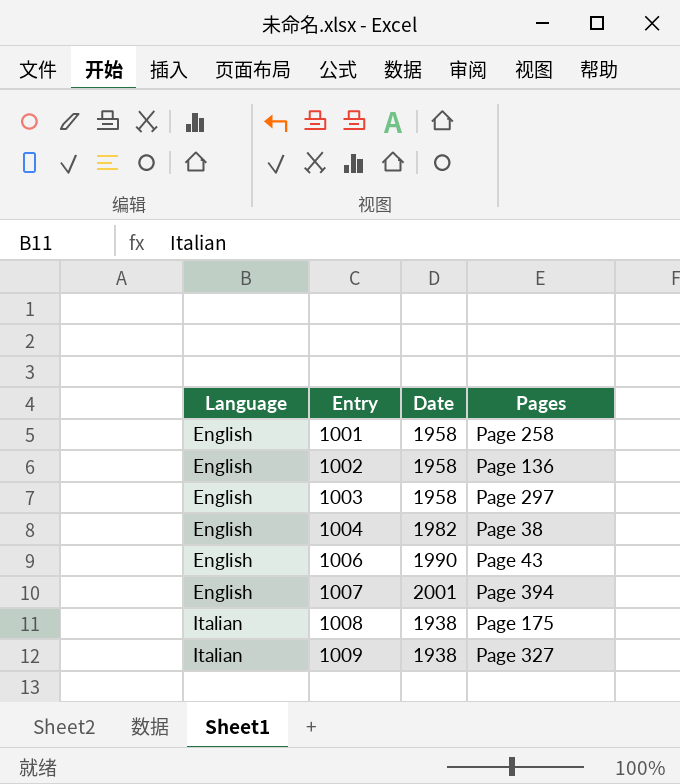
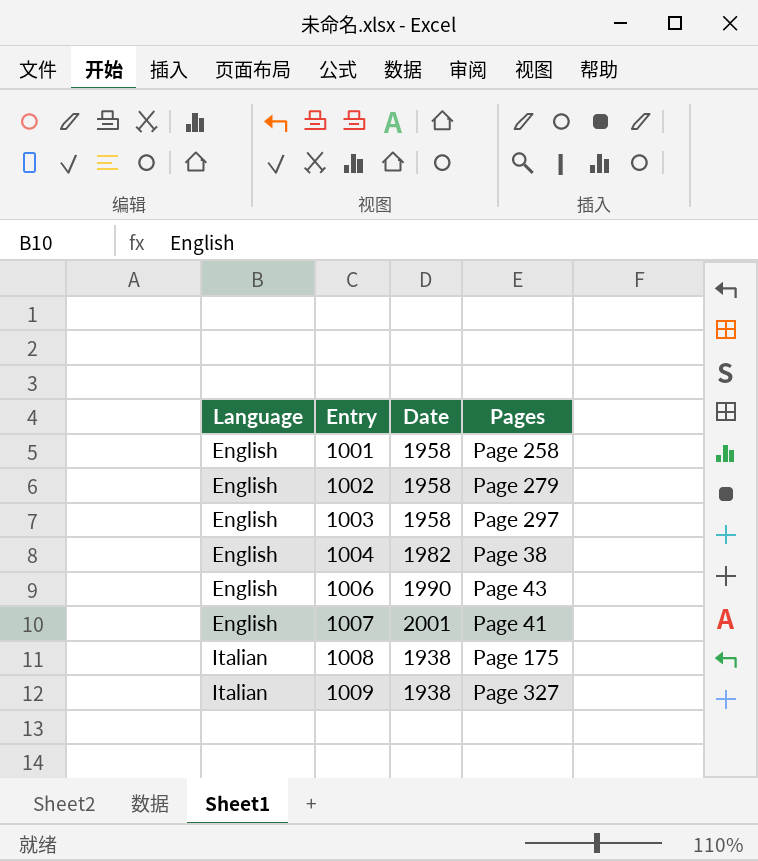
1002 | Pages: Page 136 -> Page 279
1007 | Pages: Page 394 -> Page 41

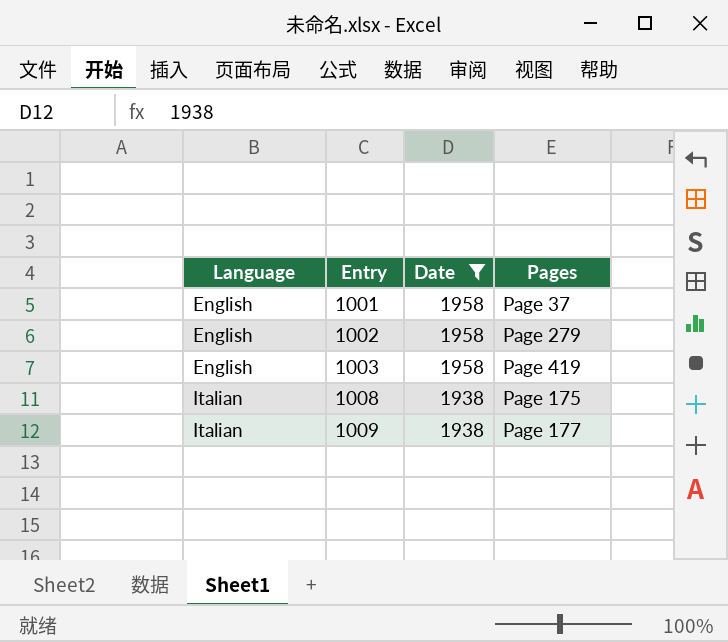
filter: none -> Date <= 1958
1001 | Pages: Page 258 -> Page 37
1003 | Pages: Page 297 -> Page 419
1009 | Pages: Page 327 -> Page 177

